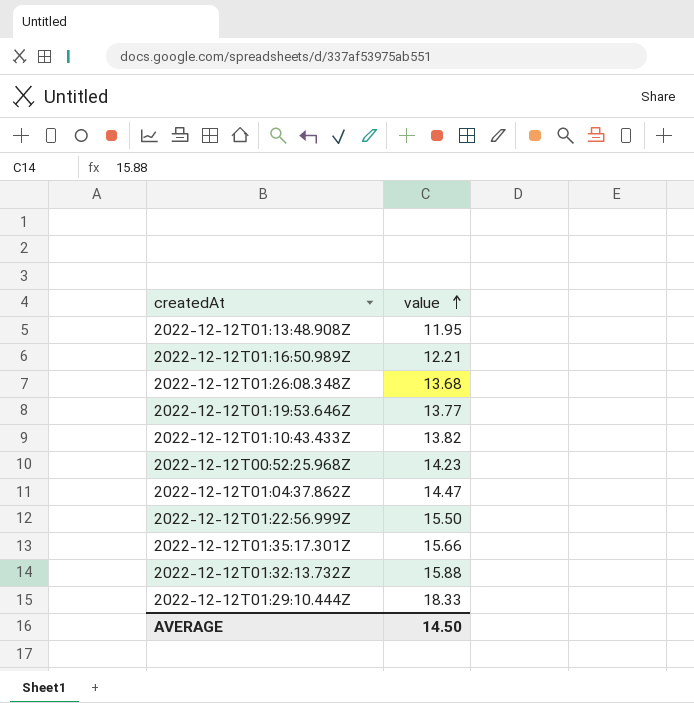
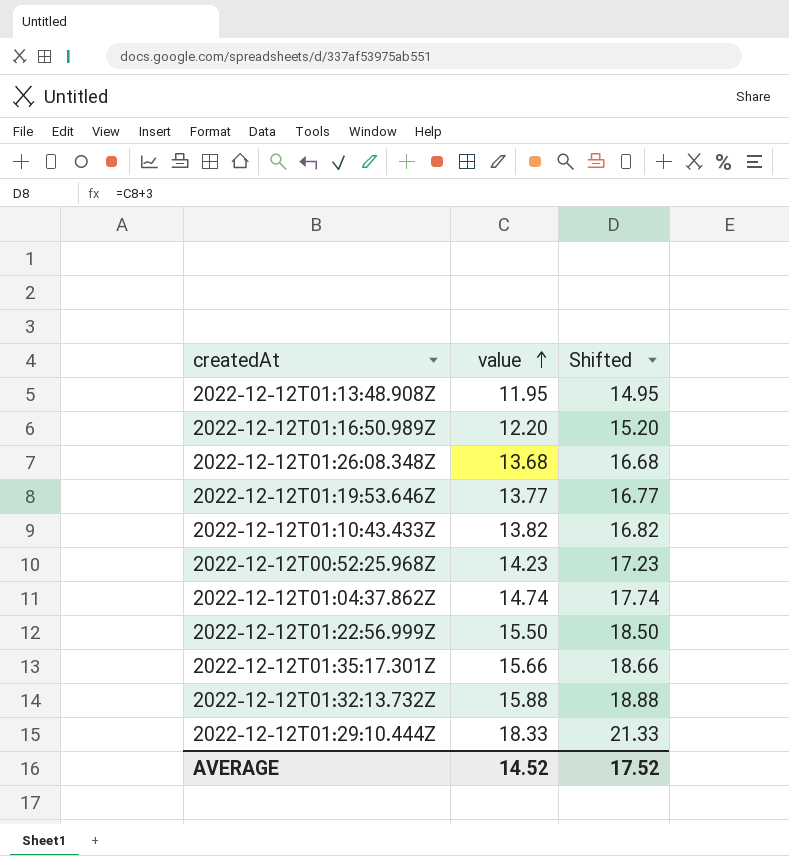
column Shifted | formula: none -> [value] + 3
2022-12-12T01:16:50.989Z | value: 12.21 -> 12.20
2022-12-12T01:04:37.862Z | value: 14.47 -> 14.74
AVERAGE | value: 14.50 -> 14.52

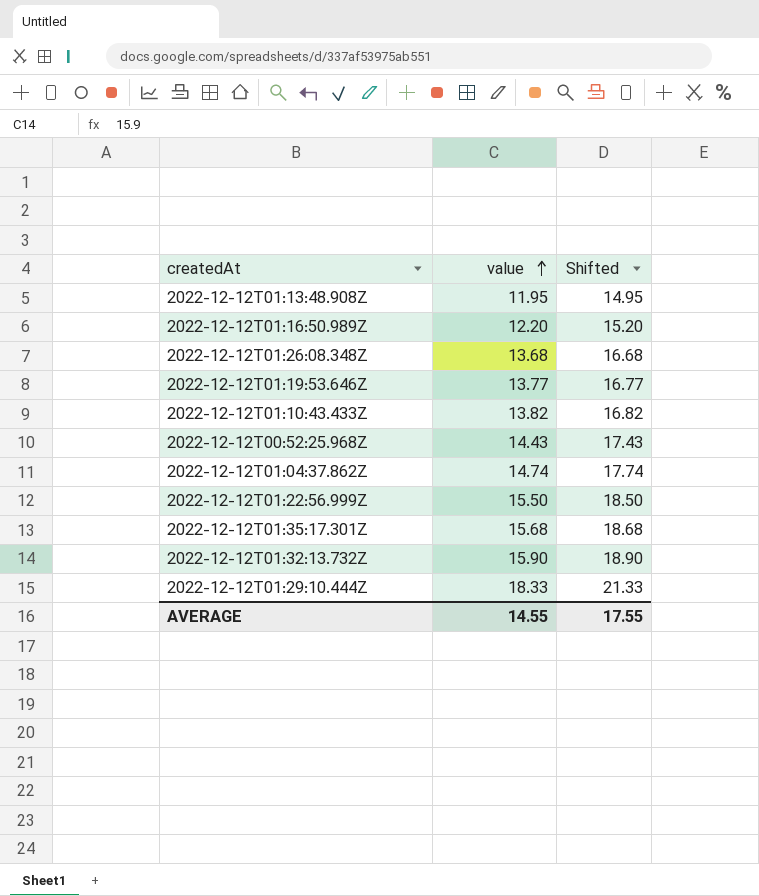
2022-12-12T00:52:25.968Z | value: 14.23 -> 14.43
2022-12-12T00:52:25.968Z | Shifted: 17.23 -> 17.43
2022-12-12T01:35:17.301Z | value: 15.66 -> 15.68
2022-12-12T01:35:17.301Z | Shifted: 18.66 -> 18.68
2022-12-12T01:32:13.732Z | value: 15.88 -> 15.90
2022-12-12T01:32:13.732Z | Shifted: 18.88 -> 18.90
AVERAGE | value: 14.52 -> 14.55
AVERAGE | Shifted: 17.52 -> 17.55

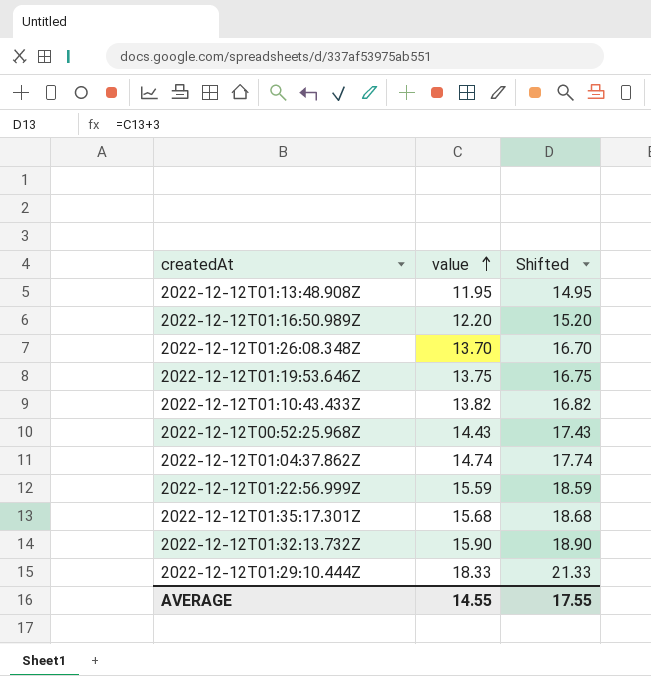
2022-12-12T01:26:08.348Z | value: 13.68 -> 13.70
2022-12-12T01:26:08.348Z | Shifted: 16.68 -> 16.70
2022-12-12T01:19:53.646Z | value: 13.77 -> 13.75
2022-12-12T01:19:53.646Z | Shifted: 16.77 -> 16.75
2022-12-12T01:22:56.999Z | value: 15.50 -> 15.59
2022-12-12T01:22:56.999Z | Shifted: 18.50 -> 18.59

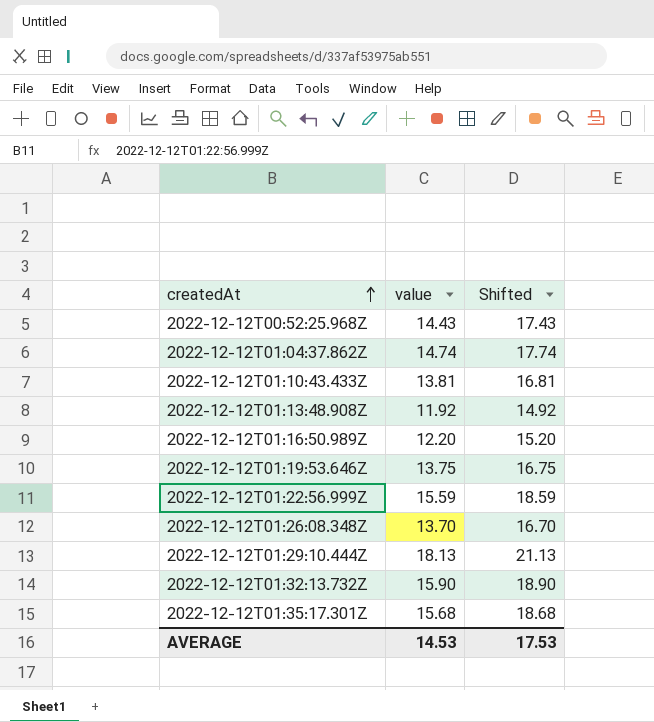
row order: value ascending -> createdAt ascending
2022-12-12T01:10:43.433Z | value: 13.82 -> 13.81
2022-12-12T01:10:43.433Z | Shifted: 16.82 -> 16.81
2022-12-12T01:13:48.908Z | value: 11.95 -> 11.92
2022-12-12T01:13:48.908Z | Shifted: 14.95 -> 14.92
2022-12-12T01:29:10.444Z | value: 18.33 -> 18.13
2022-12-12T01:29:10.444Z | Shifted: 21.33 -> 21.13
AVERAGE | value: 14.55 -> 14.53
AVERAGE | Shifted: 17.55 -> 17.53

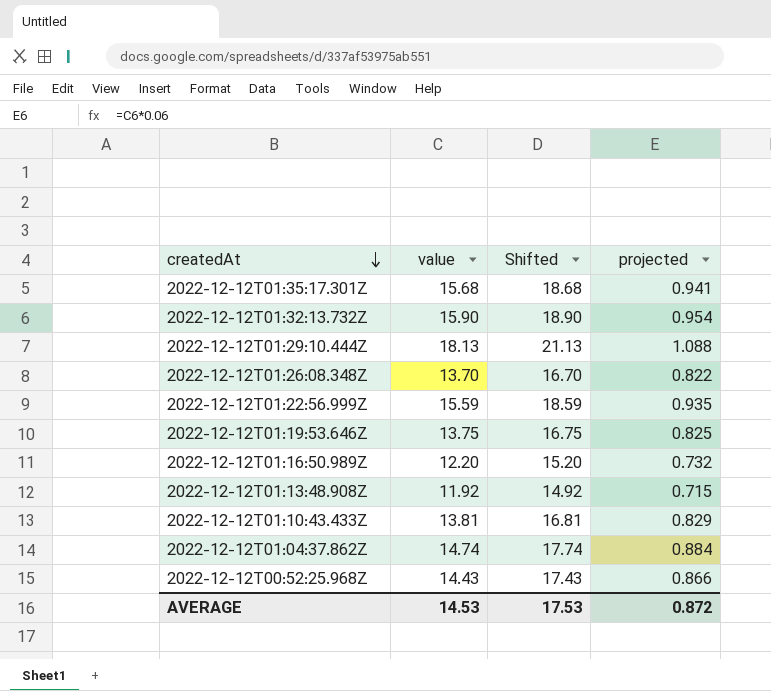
row order: createdAt ascending -> createdAt descending
column projected | formula: none -> [value] * 0.06

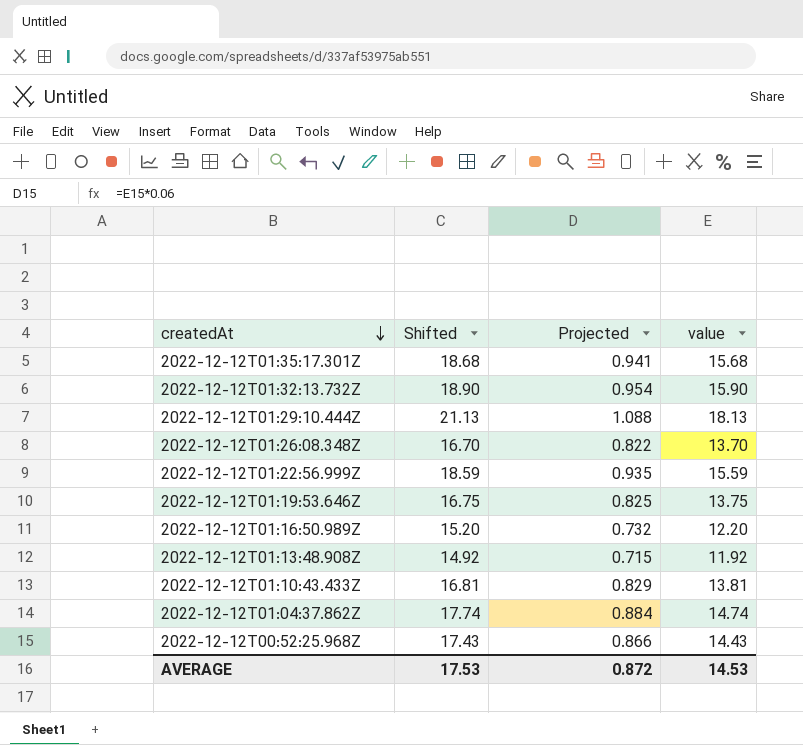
column name: projected -> Projected
column value | position: 2 -> 4

